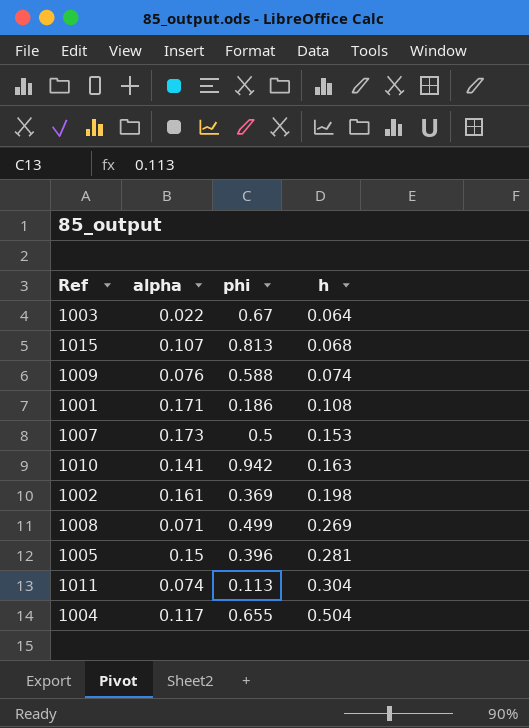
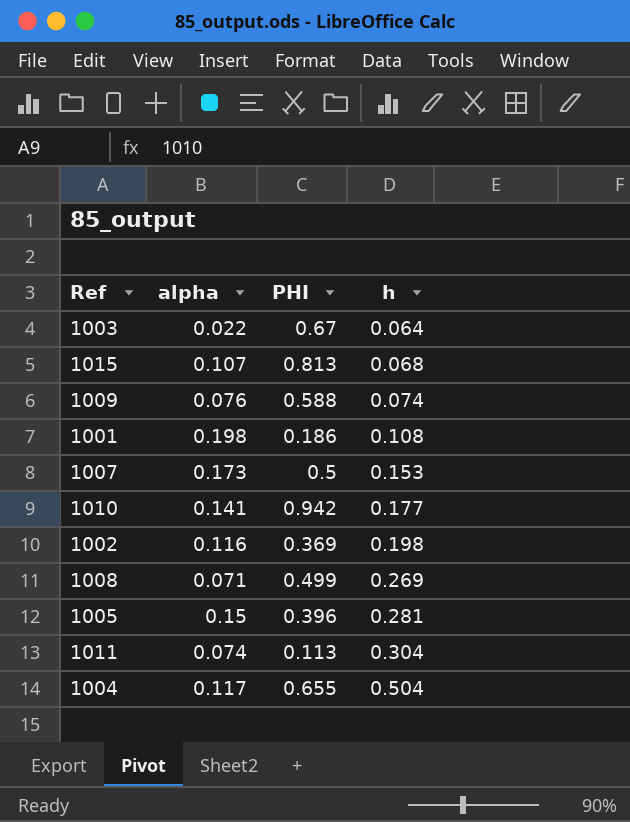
column name: phi -> PHI
1001 | alpha: 0.171 -> 0.198
1010 | h: 0.163 -> 0.177
1002 | alpha: 0.161 -> 0.116

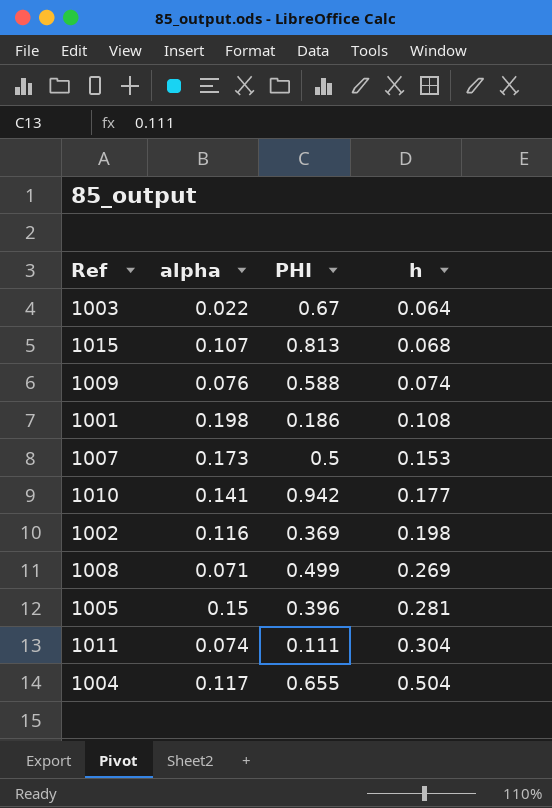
1011 | PHI: 0.113 -> 0.111

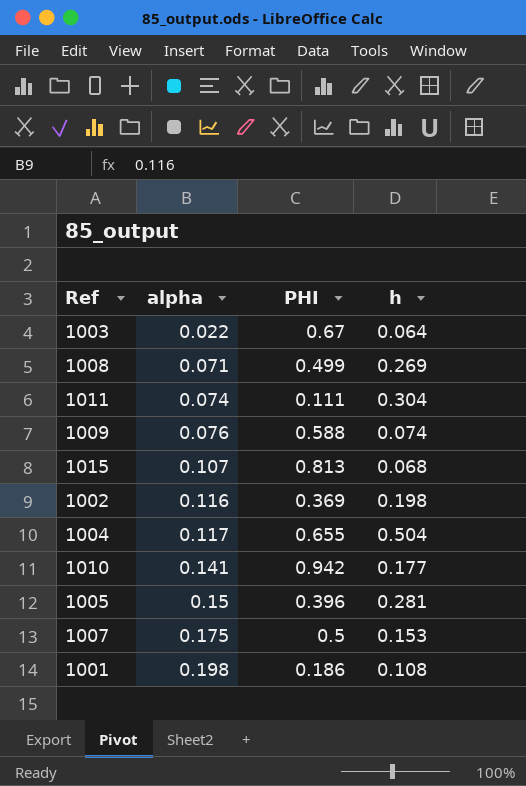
row order: h ascending -> alpha ascending
1007 | alpha: 0.173 -> 0.175

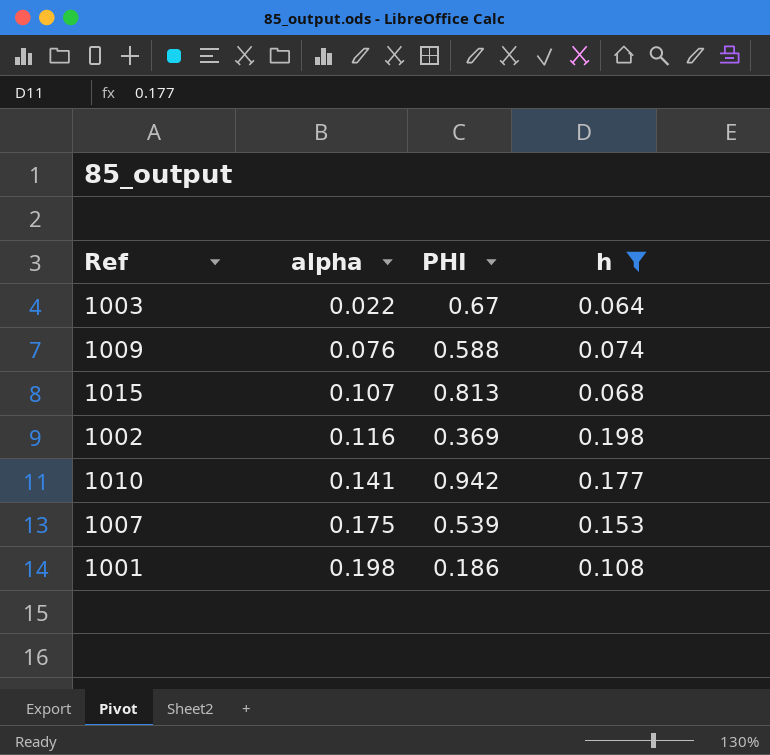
filter: none -> h <= 0.198
1007 | PHI: 0.5 -> 0.539

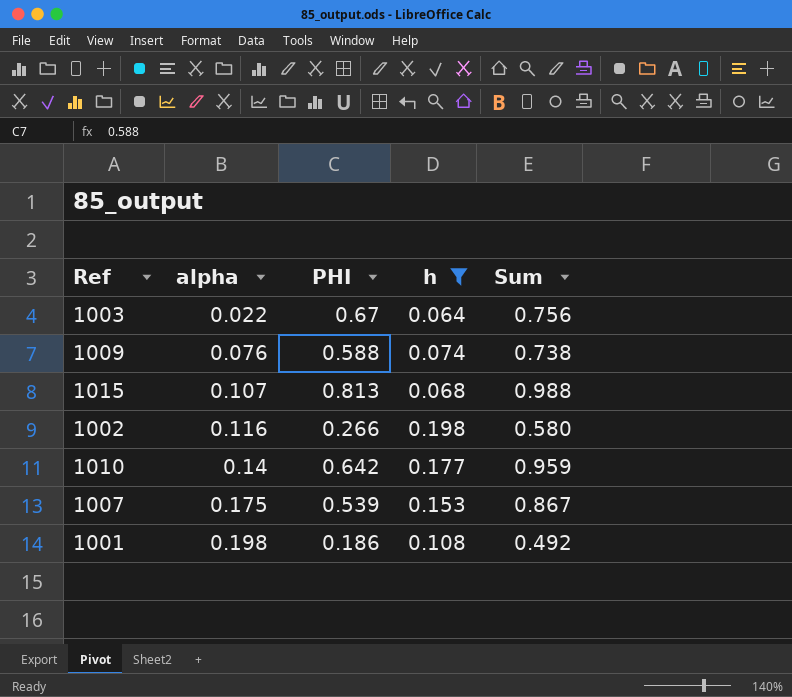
column Sum | formula: none -> [alpha] + [PHI] + [h]
1002 | PHI: 0.369 -> 0.266
1010 | alpha: 0.141 -> 0.14
1010 | PHI: 0.942 -> 0.642

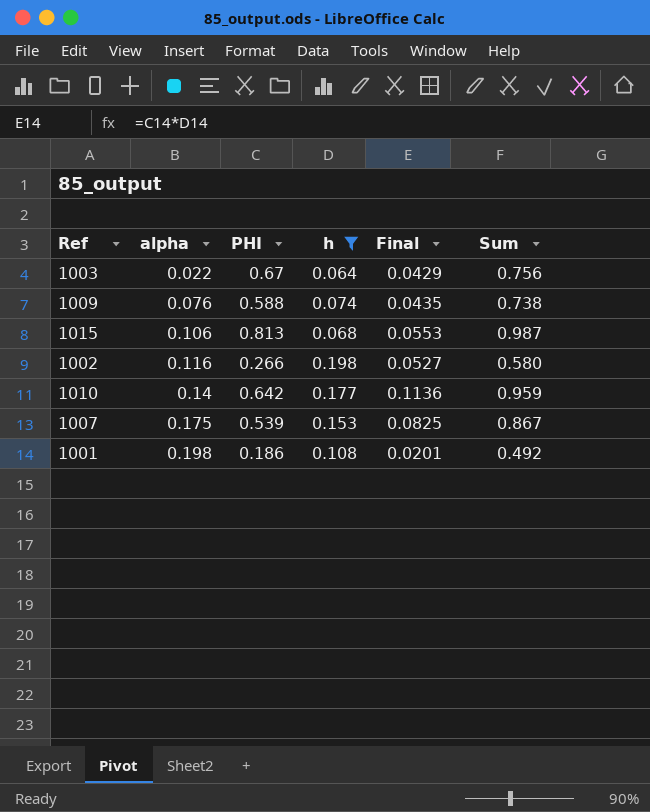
column Final | formula: none -> [PHI] * [h]
1015 | alpha: 0.107 -> 0.106
1015 | Sum: 0.988 -> 0.987

